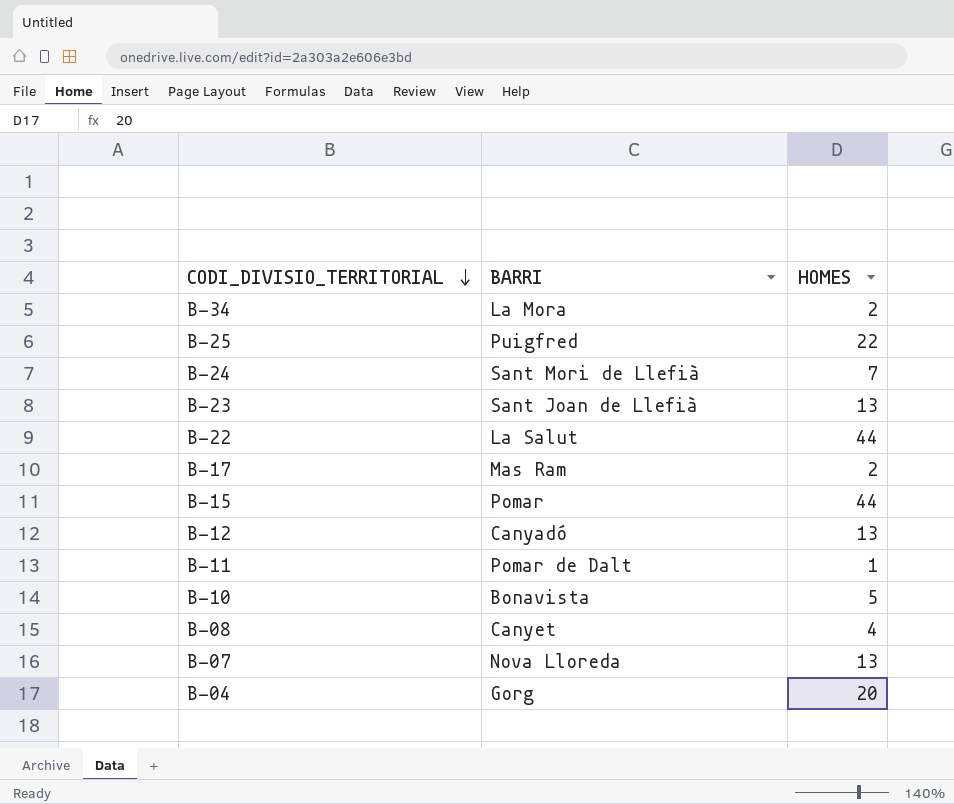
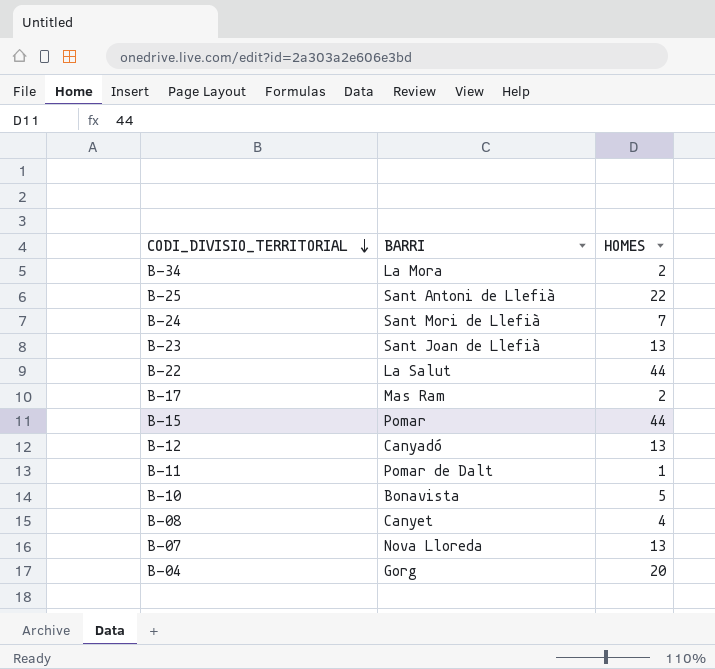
B-25 | BARRI: Puigfred -> Sant Antoni de Llefià

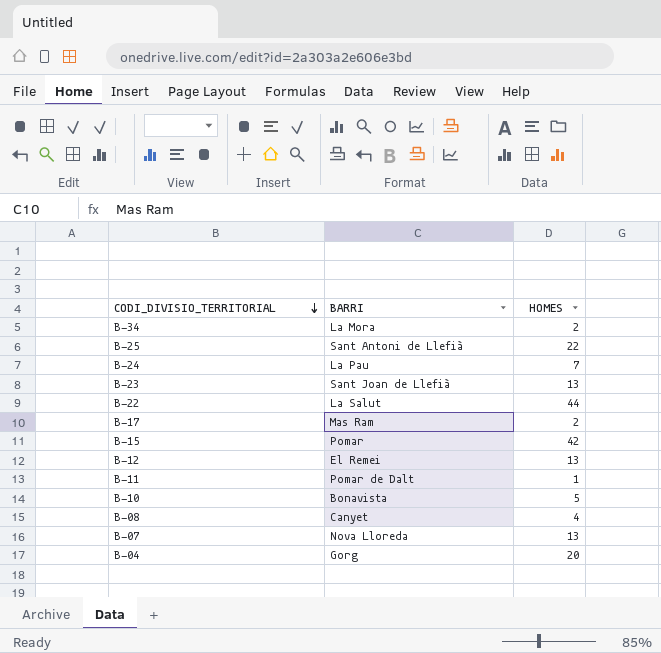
B-24 | BARRI: Sant Mori de Llefià -> La Pau
B-15 | HOMES: 44 -> 42
B-12 | BARRI: Canyadó -> El Remei

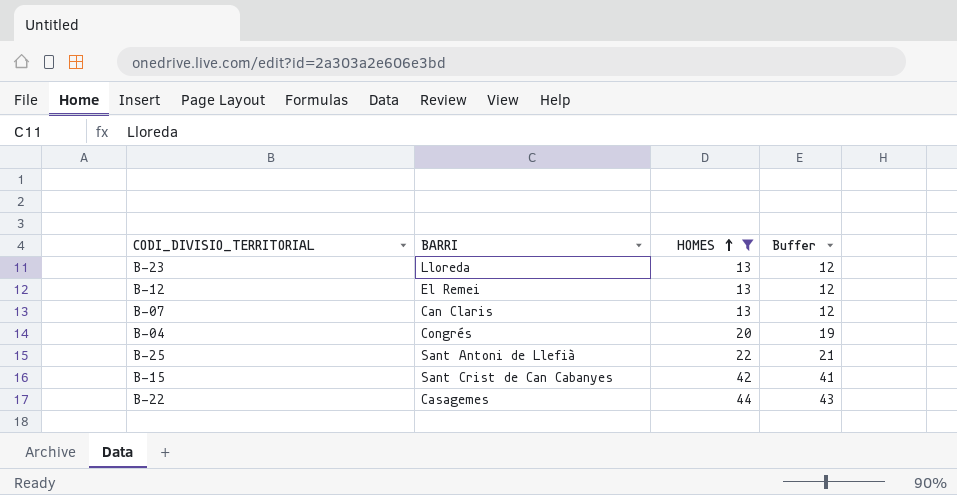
filter: none -> HOMES >= 13
row order: CODI_DIVISIO_TERRITORIAL descending -> HOMES ascending
column Buffer | formula: none -> [HOMES] - 1
B-23 | BARRI: Sant Joan de Llefià -> Lloreda
B-07 | BARRI: Nova Lloreda -> Can Claris
B-04 | BARRI: Gorg -> Congrés
B-15 | BARRI: Pomar -> Sant Crist de Can Cabanyes
B-22 | BARRI: La Salut -> Casagemes

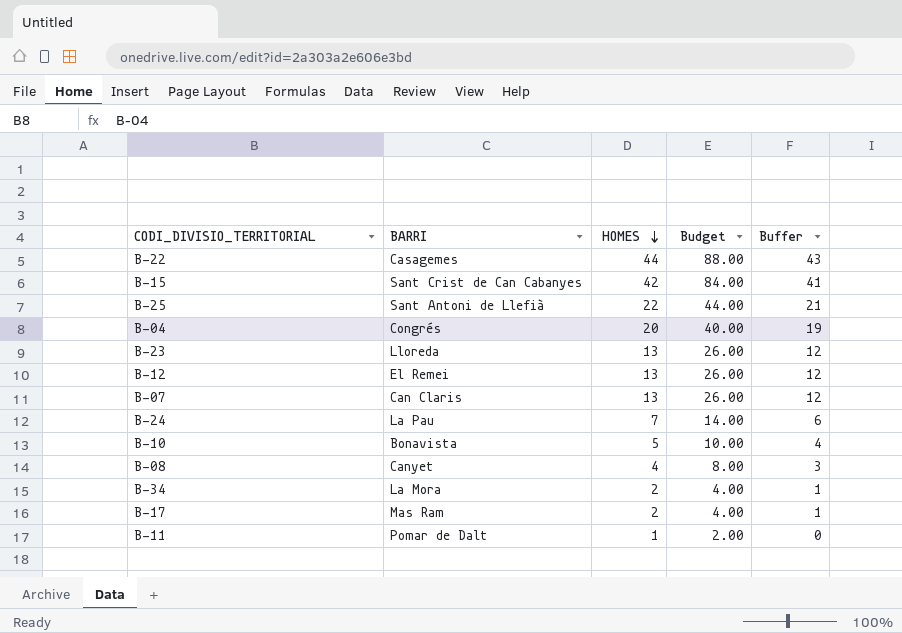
filter: HOMES >= 13 -> none
row order: HOMES ascending -> HOMES descending
column Budget | formula: none -> [HOMES] * 2

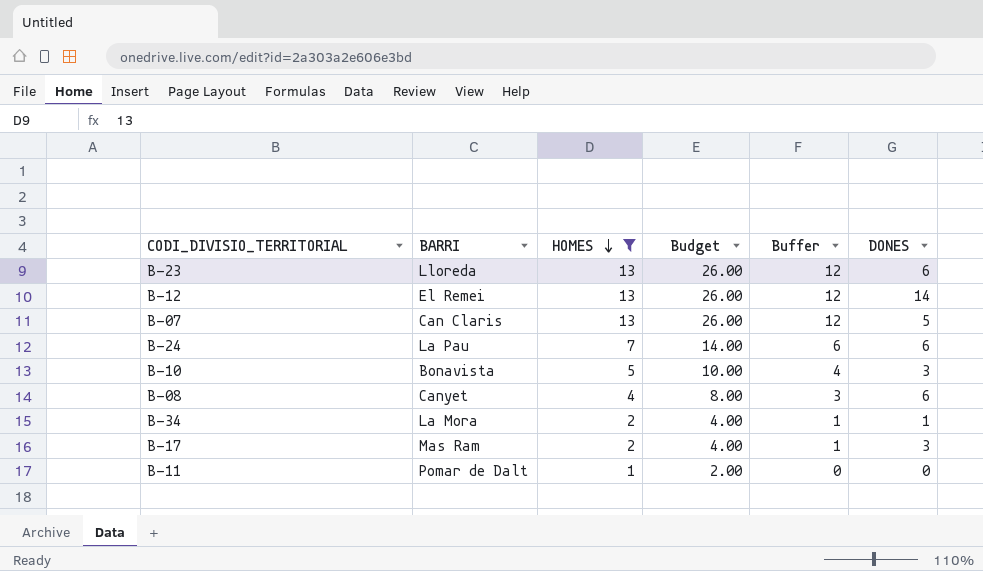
filter: none -> HOMES <= 13
column DONES | position: none -> 6

